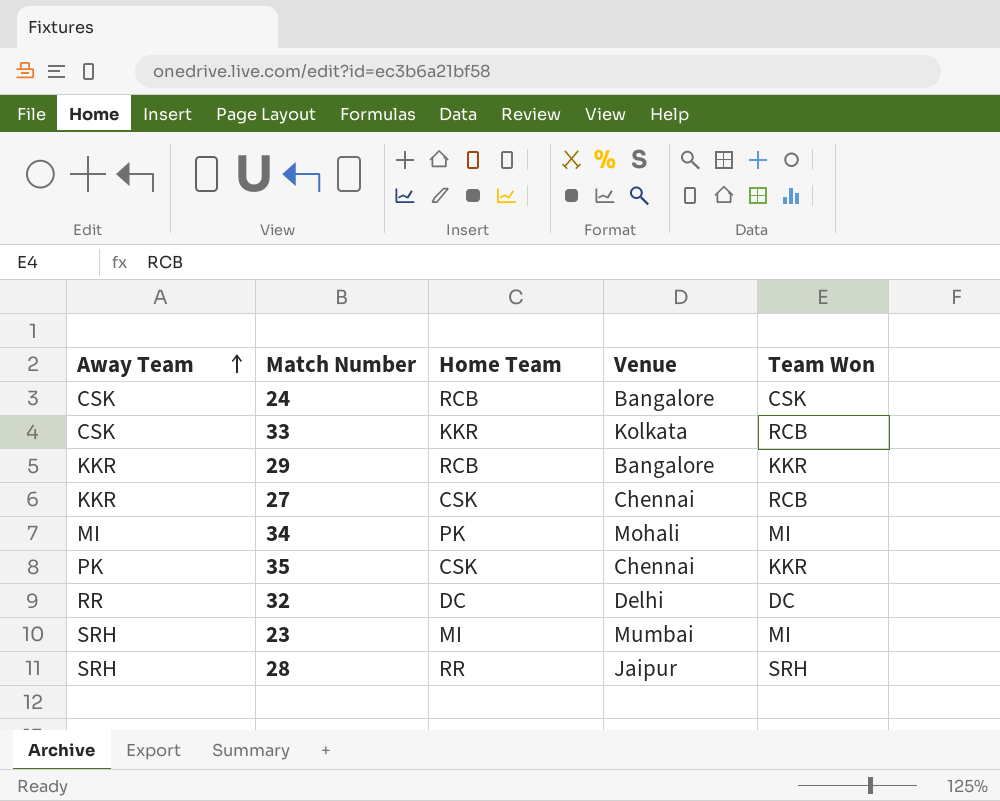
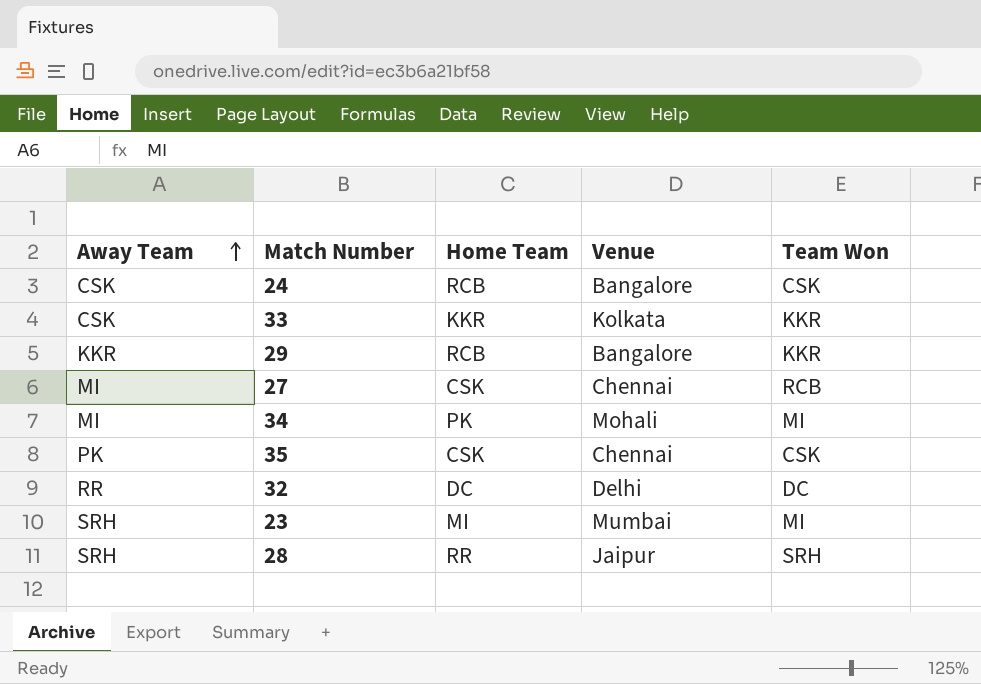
33 | Team Won: RCB -> KKR
27 | Away Team: KKR -> MI
35 | Team Won: KKR -> CSK

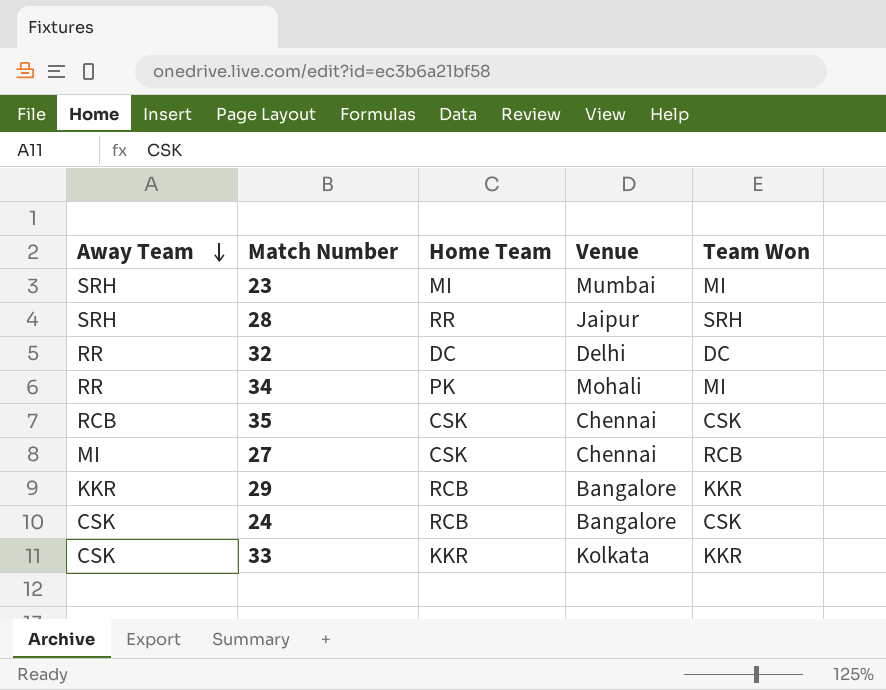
row order: Away Team ascending -> Away Team descending
34 | Away Team: MI -> RR
35 | Away Team: PK -> RCB

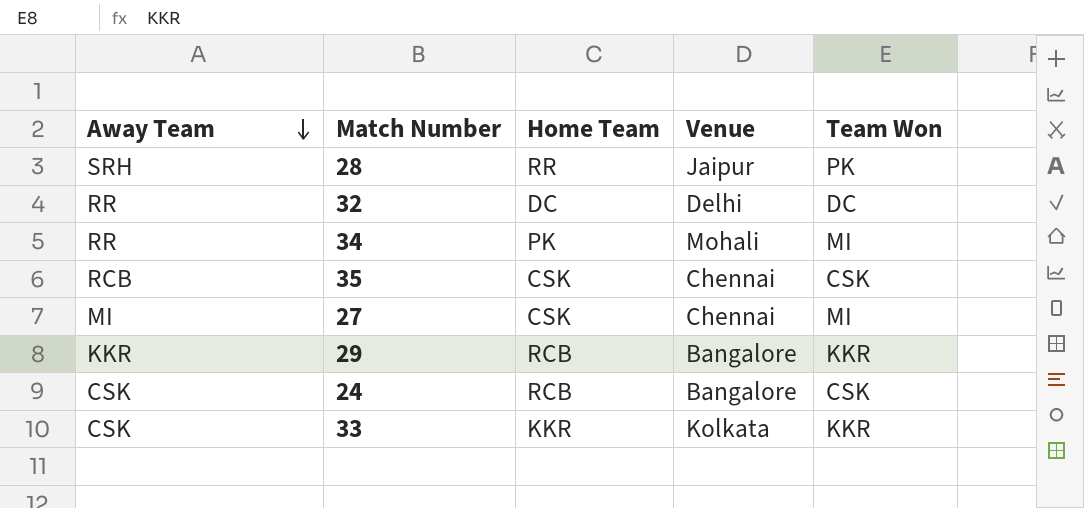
row 23: SRH | MI | Mumbai | MI -> none
28 | Team Won: SRH -> PK
27 | Team Won: RCB -> MI

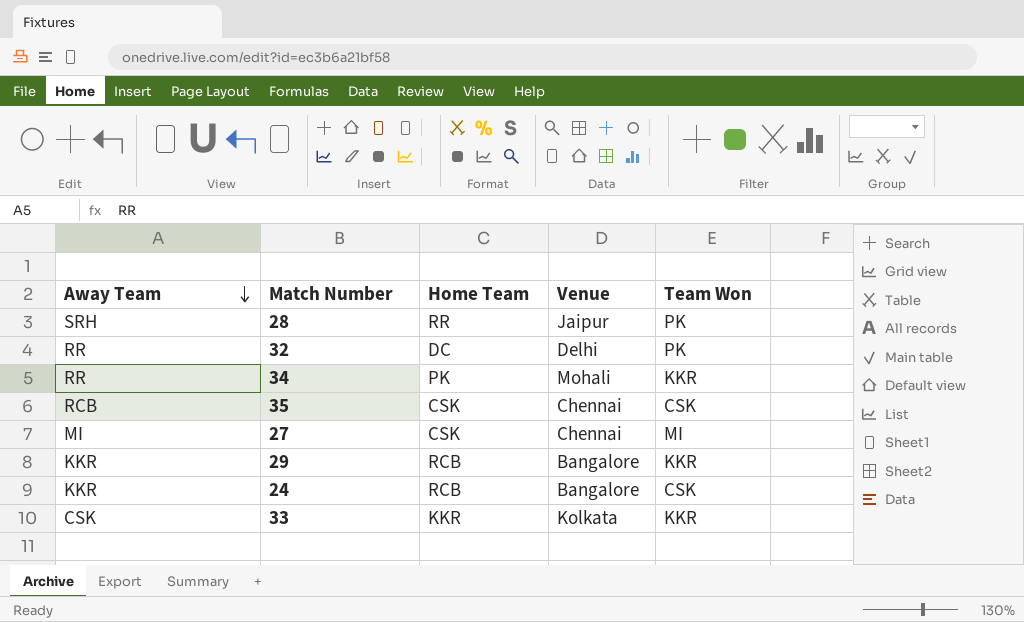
32 | Team Won: DC -> PK
34 | Team Won: MI -> KKR
24 | Away Team: CSK -> KKR

